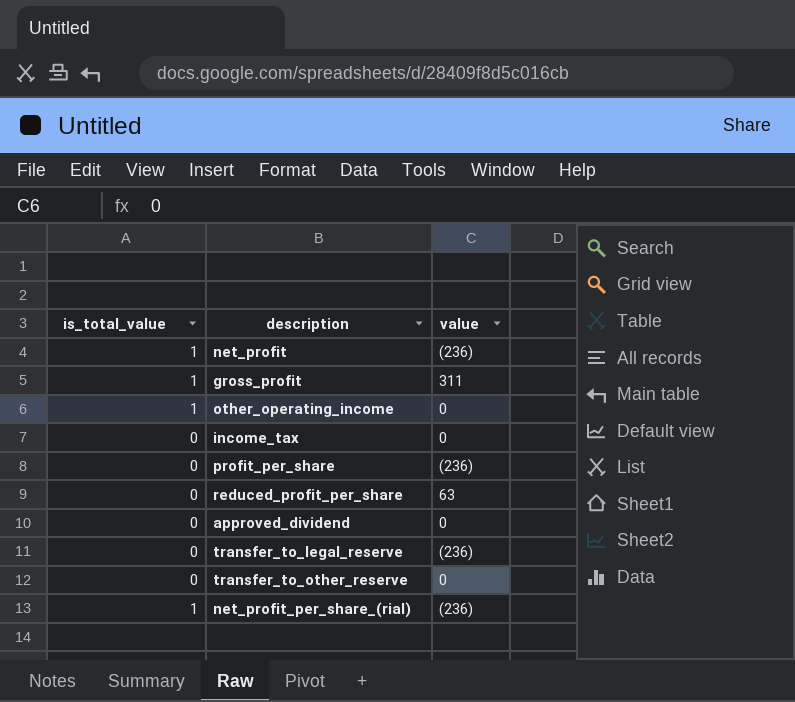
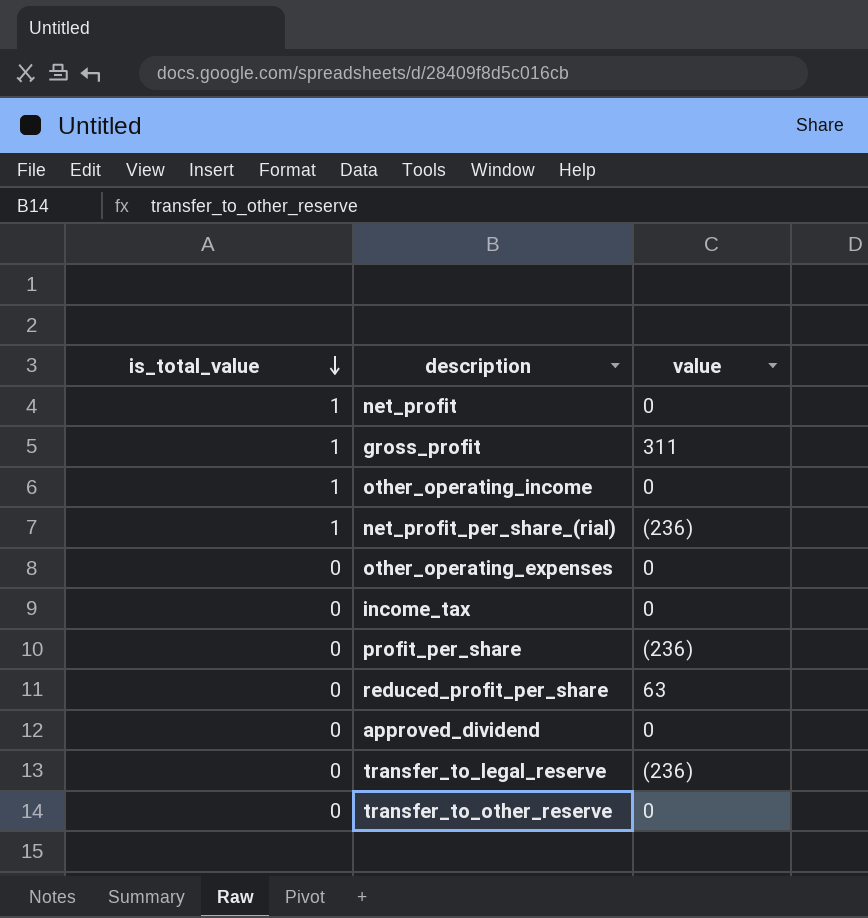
row order: none -> is_total_value descending
net_profit | value: (236) -> 0
row other_operating_expenses: none -> 0 | 0

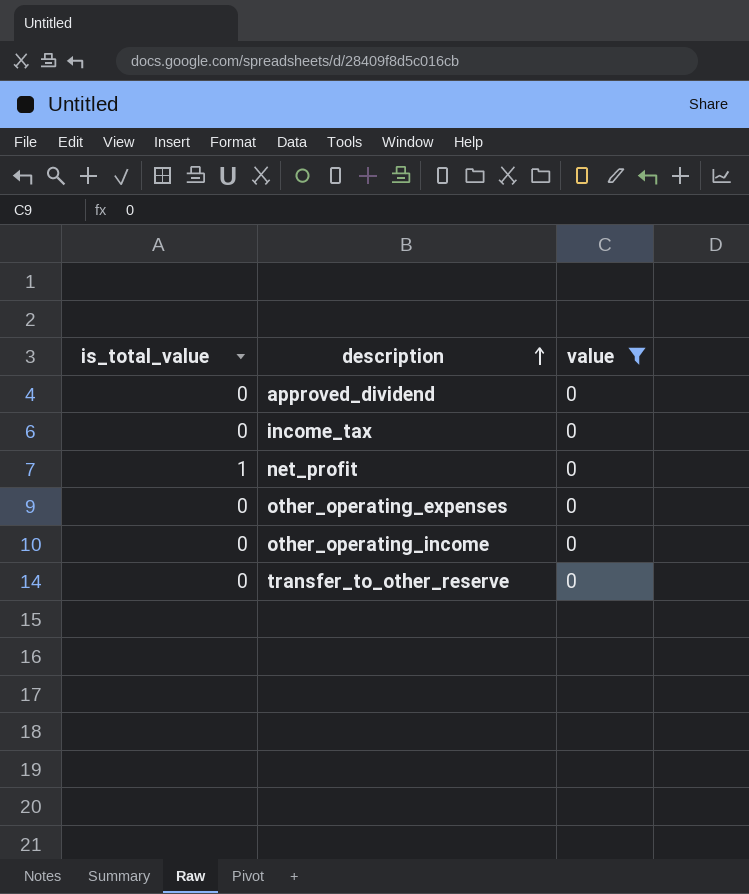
filter: none -> value = 0
row order: is_total_value descending -> description ascending
other_operating_income | is_total_value: 1 -> 0

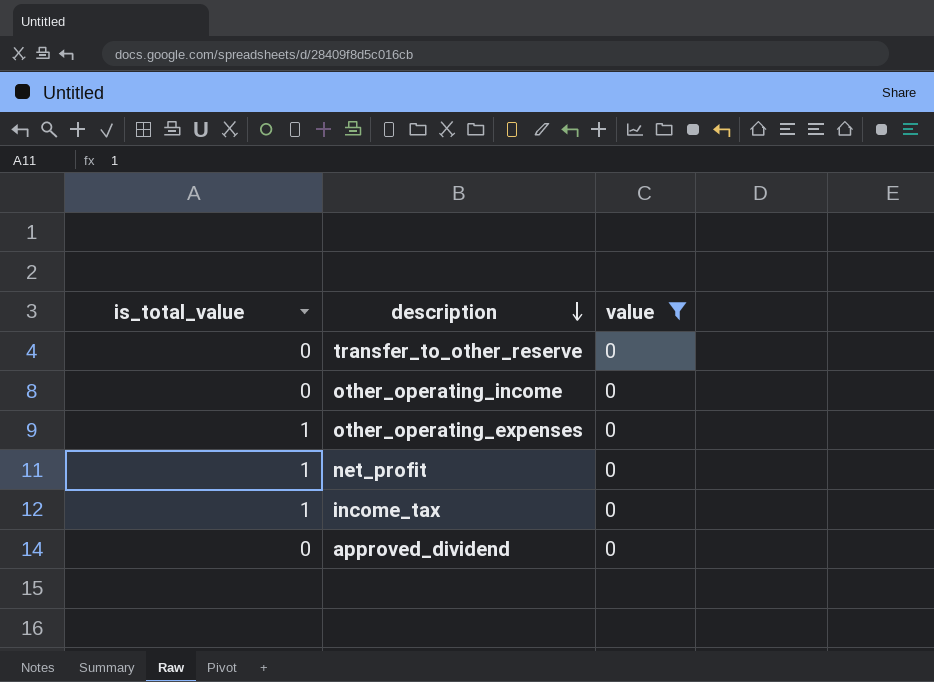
row order: description ascending -> description descending
other_operating_expenses | is_total_value: 0 -> 1
income_tax | is_total_value: 0 -> 1

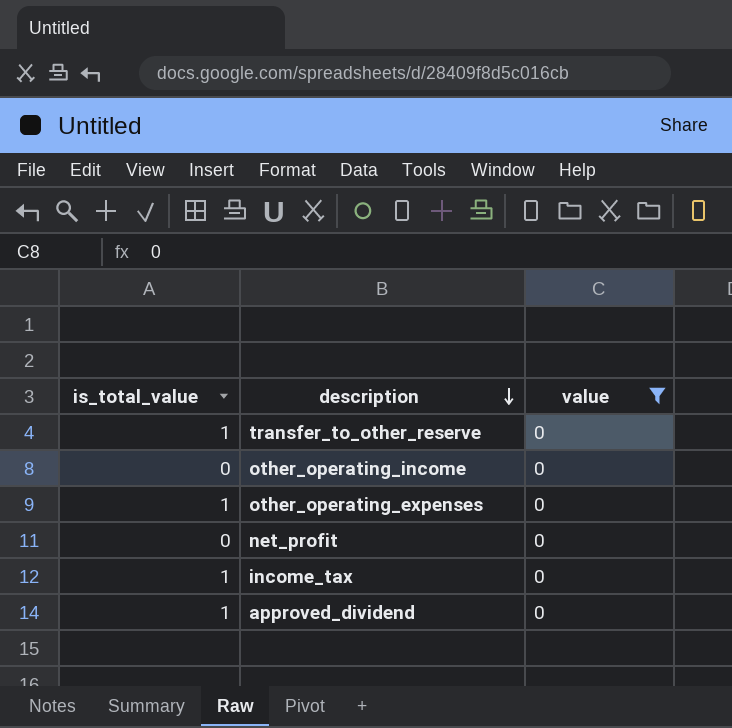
transfer_to_other_reserve | is_total_value: 0 -> 1
net_profit | is_total_value: 1 -> 0
approved_dividend | is_total_value: 0 -> 1

